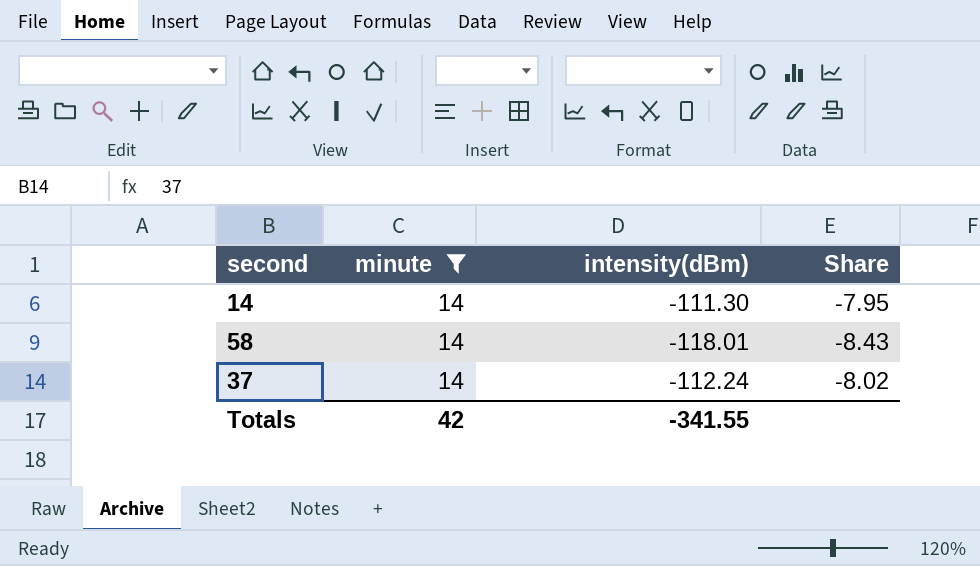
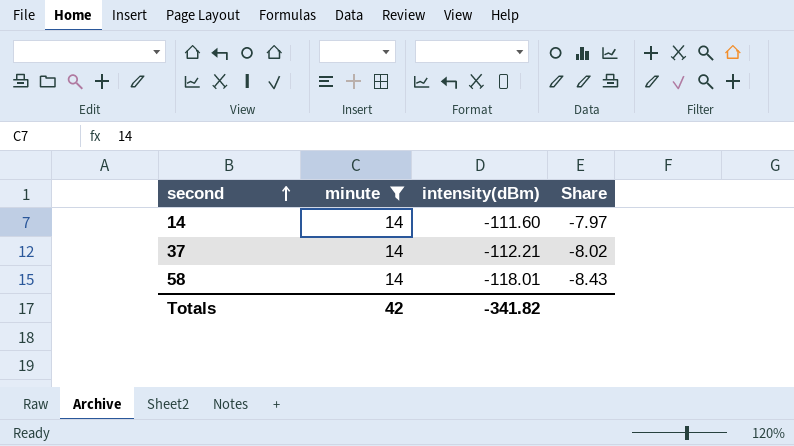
row order: none -> second ascending
14 | intensity(dBm): -111.30 -> -111.60
14 | Share: -7.95 -> -7.97
37 | intensity(dBm): -112.24 -> -112.21
Totals | intensity(dBm): -341.55 -> -341.82

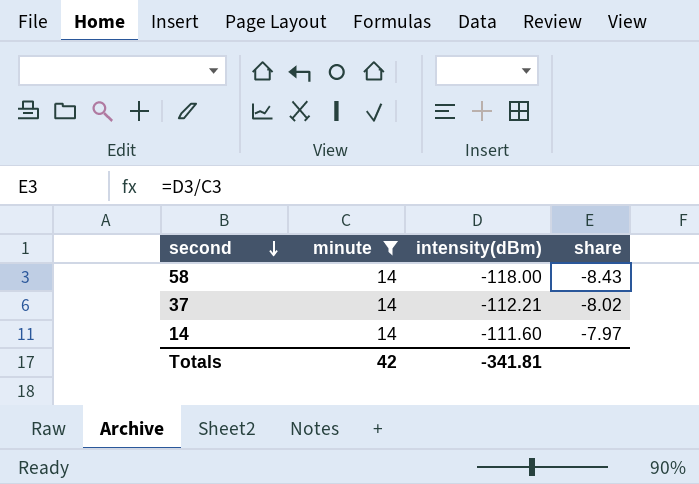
row order: second ascending -> second descending
column name: Share -> share
58 | intensity(dBm): -118.01 -> -118.00
Totals | intensity(dBm): -341.82 -> -341.81

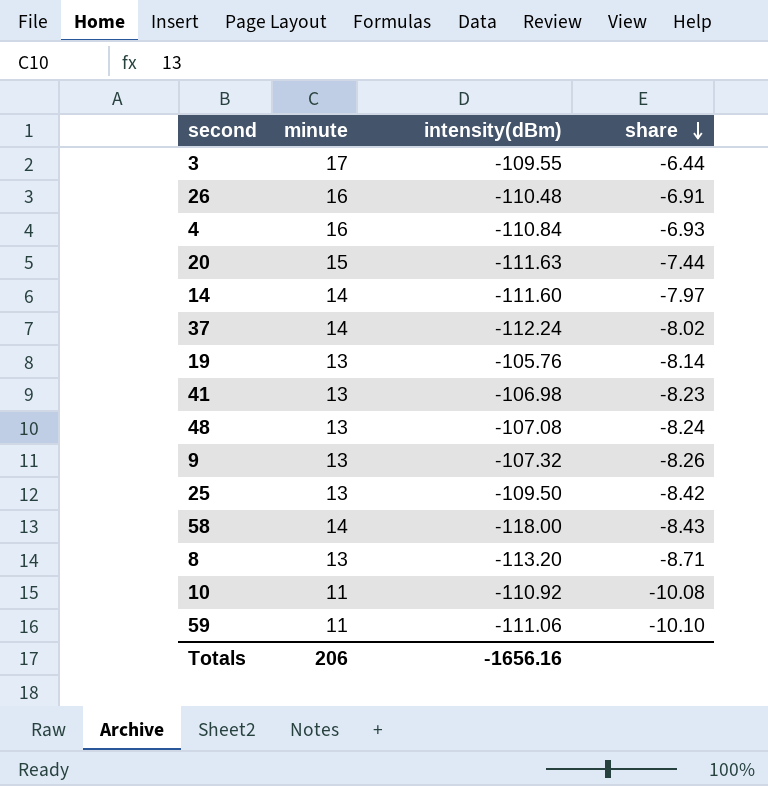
filter: minute = 14 -> none
row order: second descending -> share descending
37 | intensity(dBm): -112.21 -> -112.24
Totals | minute: 42 -> 206
Totals | intensity(dBm): -341.81 -> -1656.16

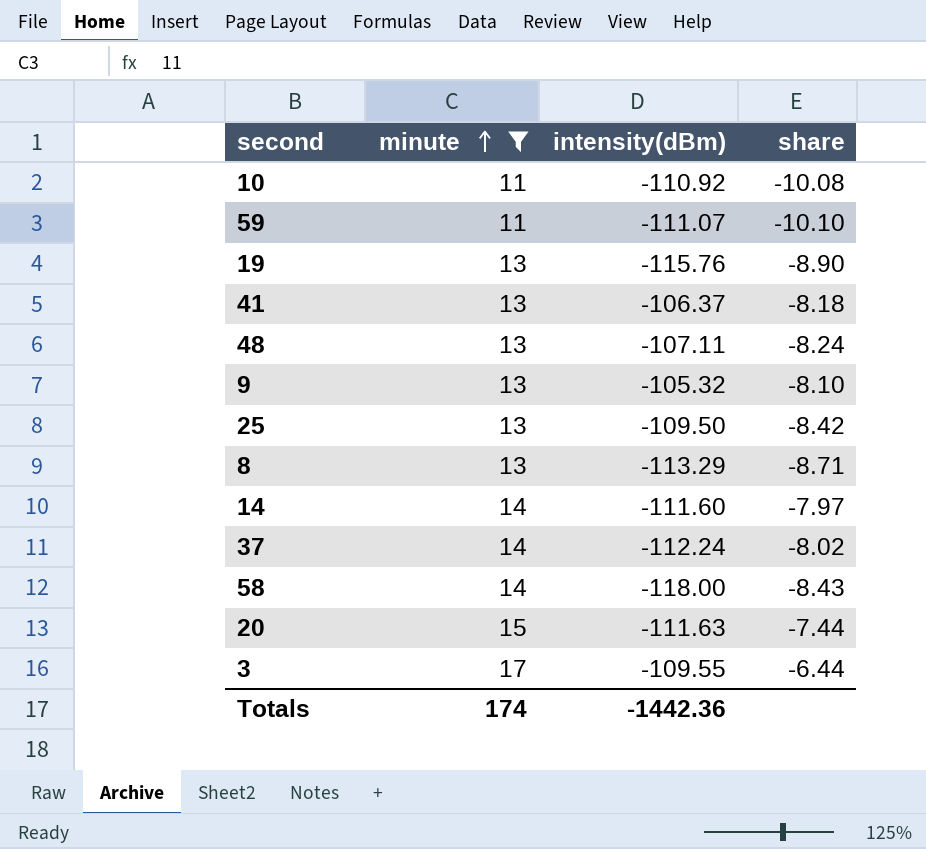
filter: none -> minute != 16
row order: share descending -> minute ascending
59 | intensity(dBm): -111.06 -> -111.07
19 | intensity(dBm): -105.76 -> -115.76
19 | share: -8.14 -> -8.90
41 | intensity(dBm): -106.98 -> -106.37
41 | share: -8.23 -> -8.18
48 | intensity(dBm): -107.08 -> -107.11
9 | intensity(dBm): -107.32 -> -105.32
9 | share: -8.26 -> -8.10
8 | intensity(dBm): -113.20 -> -113.29
Totals | minute: 206 -> 174
Totals | intensity(dBm): -1656.16 -> -1442.36

